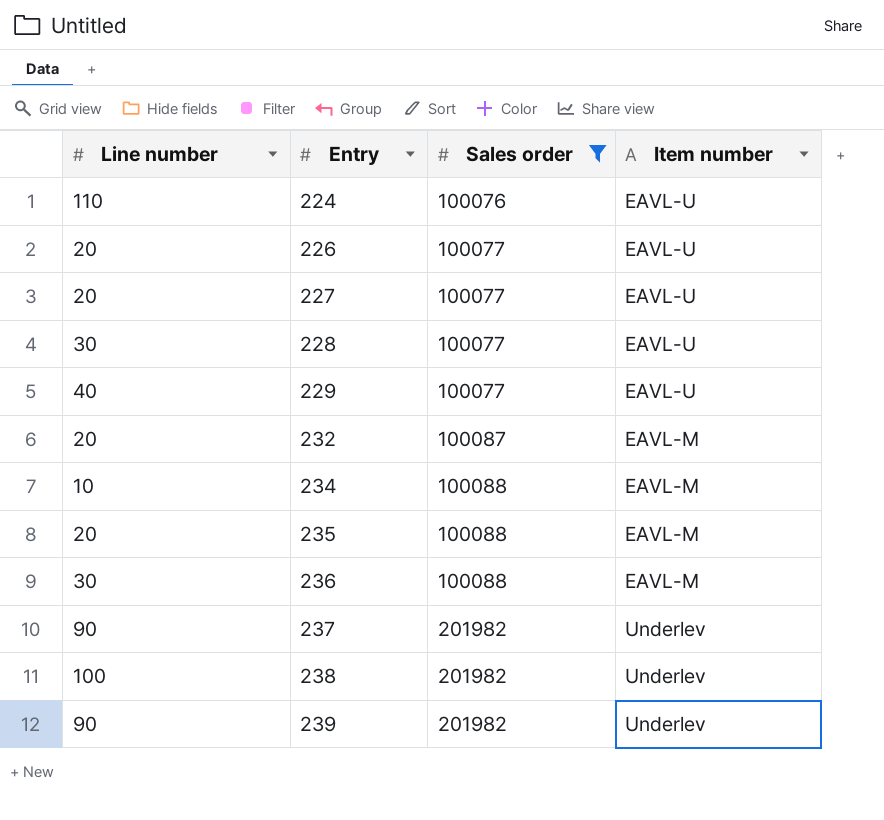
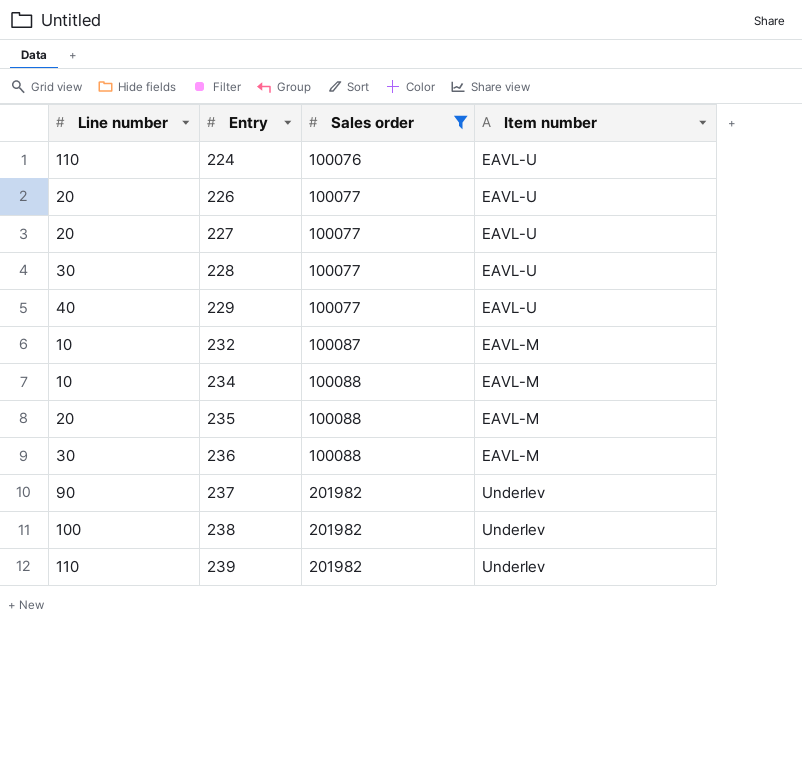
232 | Line number: 20 -> 10
239 | Line number: 90 -> 110

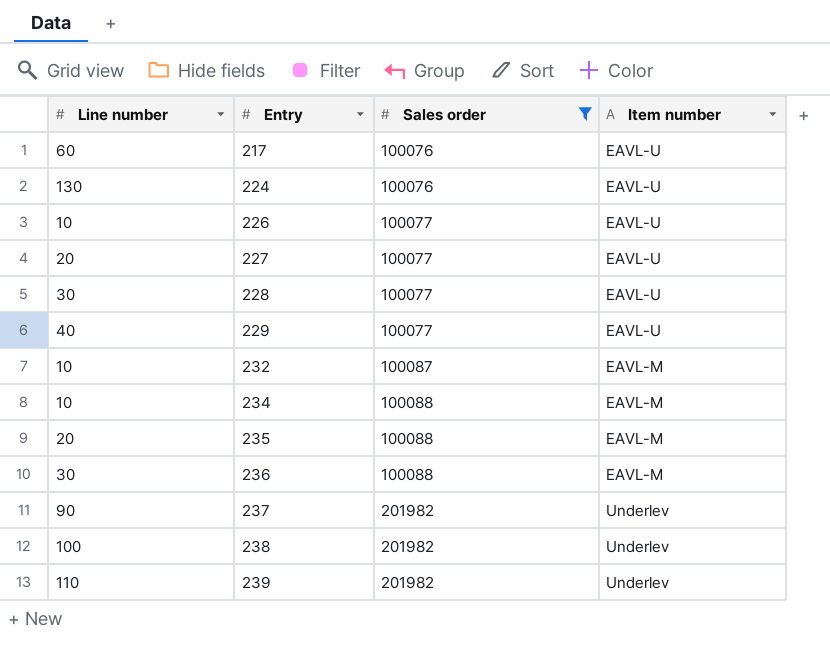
row 217: none -> 60 | 100076 | EAVL-U
224 | Line number: 110 -> 130
226 | Line number: 20 -> 10

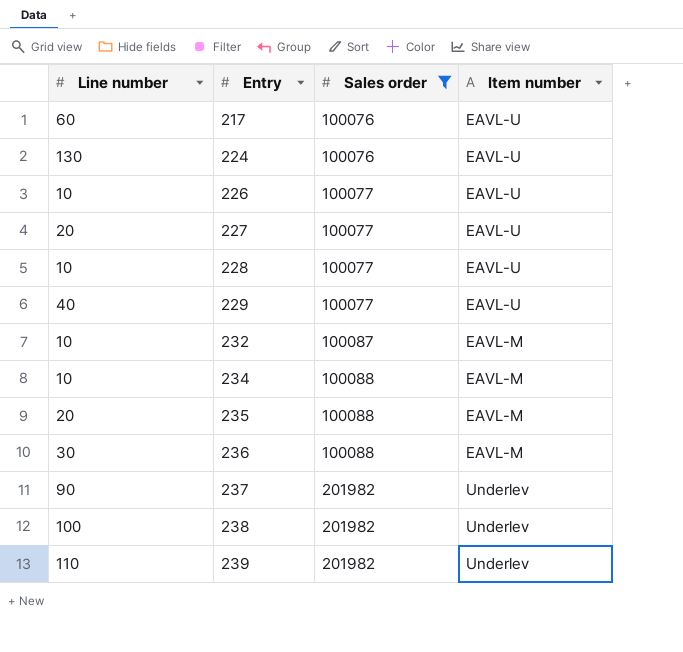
228 | Line number: 30 -> 10

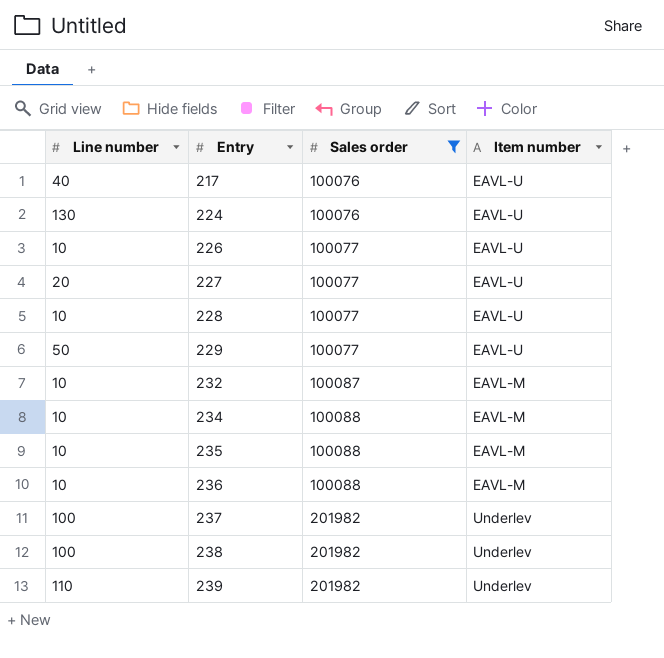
217 | Line number: 60 -> 40
229 | Line number: 40 -> 50
235 | Line number: 20 -> 10
236 | Line number: 30 -> 10
237 | Line number: 90 -> 100

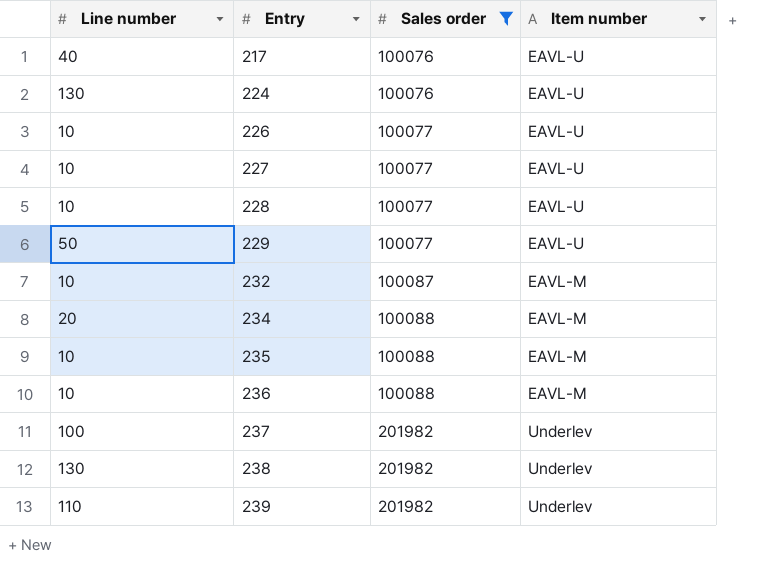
227 | Line number: 20 -> 10
234 | Line number: 10 -> 20
238 | Line number: 100 -> 130

